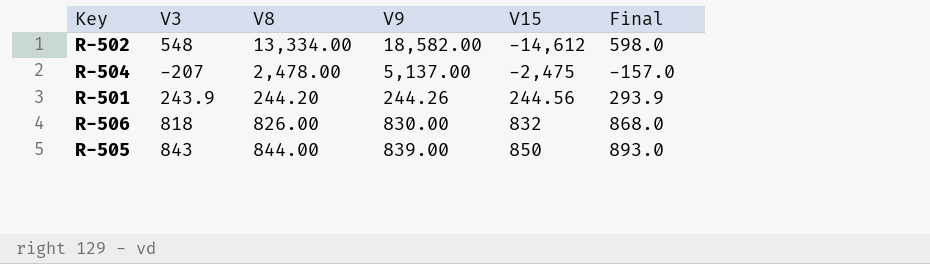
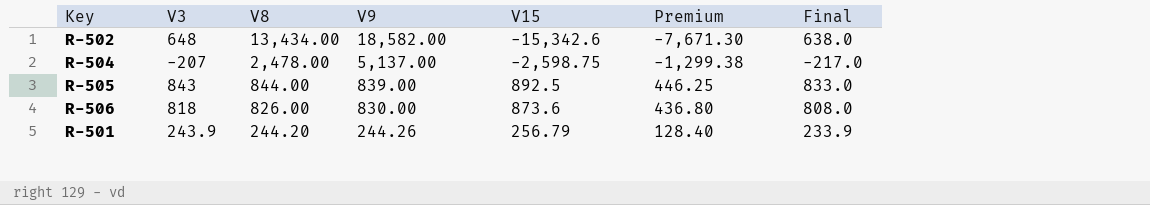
row order: V15 ascending -> V8 descending
column Premium | formula: none -> [V15] * 0.5
column Final | formula: [V3] + 50 -> [V3] - 10
R-502 | V3: 548 -> 648
R-502 | V8: 13,334.00 -> 13,434.00
R-502 | V15: -14,612 -> -15,342.6
R-504 | V15: -2,475 -> -2,598.75
R-505 | V15: 850 -> 892.5
R-506 | V15: 832 -> 873.6
R-501 | V15: 244.56 -> 256.79

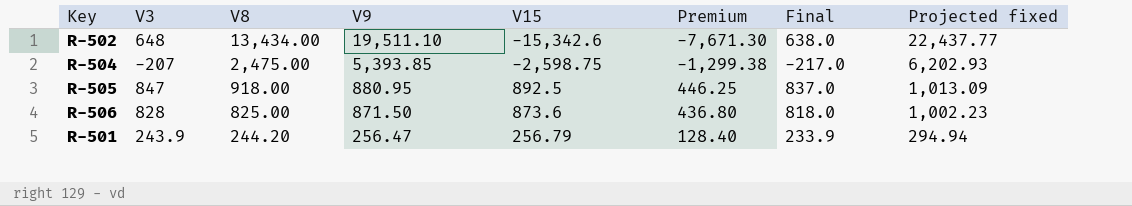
column Projected fixed | formula: none -> [V9] * 1.15
R-502 | V9: 18,582.00 -> 19,511.10
R-504 | V8: 2,478.00 -> 2,475.00
R-504 | V9: 5,137.00 -> 5,393.85
R-505 | V3: 843 -> 847
R-505 | V8: 844.00 -> 918.00
R-505 | V9: 839.00 -> 880.95
R-505 | Final: 833.0 -> 837.0
R-506 | V3: 818 -> 828
R-506 | V8: 826.00 -> 825.00
R-506 | V9: 830.00 -> 871.50
R-506 | Final: 808.0 -> 818.0
R-501 | V9: 244.26 -> 256.47

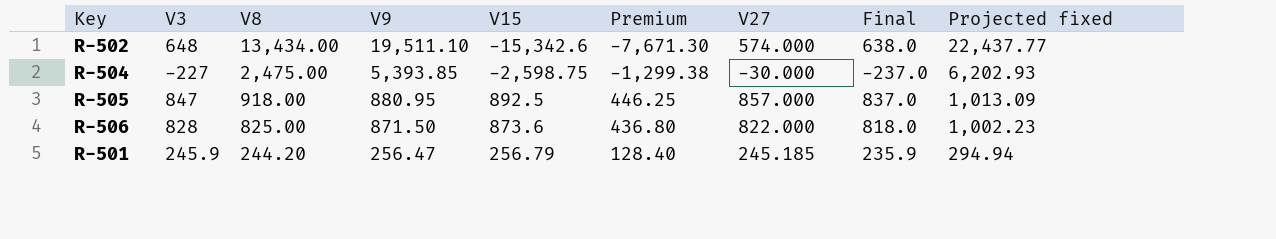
column V27 | position: none -> 7
R-504 | V3: -207 -> -227
R-504 | Final: -217.0 -> -237.0
R-501 | V3: 243.9 -> 245.9
R-501 | Final: 233.9 -> 235.9

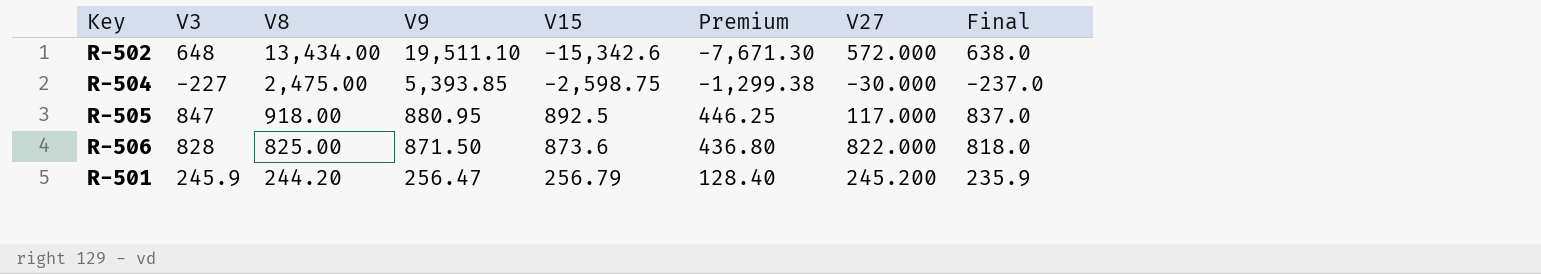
column Projected fixed | formula: [V9] * 1.15 -> none
R-502 | V27: 574.000 -> 572.000
R-505 | V27: 857.000 -> 117.000
R-501 | V27: 245.185 -> 245.200

